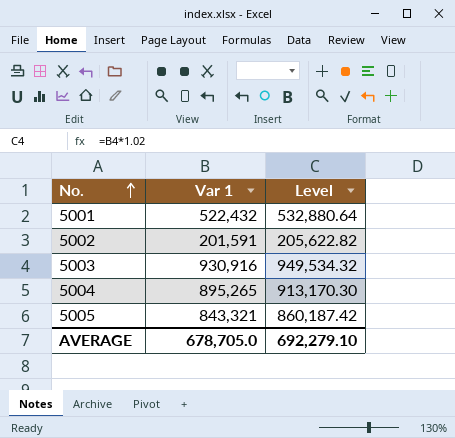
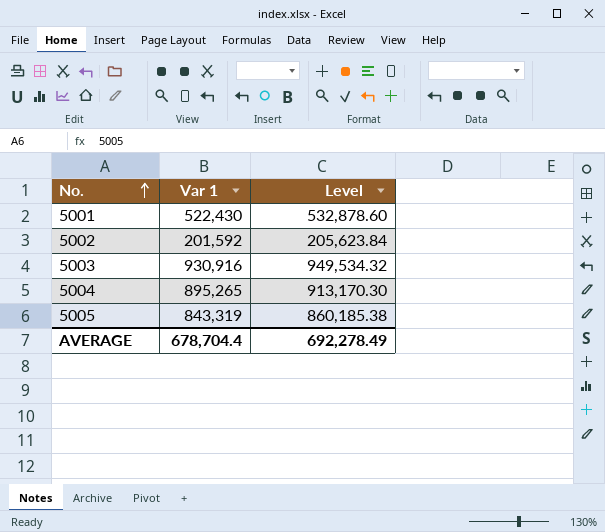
5001 | Var 1: 522,432 -> 522,430
5001 | Level: 532,880.64 -> 532,878.60
5002 | Var 1: 201,591 -> 201,592
5002 | Level: 205,622.82 -> 205,623.84
5005 | Var 1: 843,321 -> 843,319
5005 | Level: 860,187.42 -> 860,185.38
AVERAGE | Var 1: 678,705.0 -> 678,704.4
AVERAGE | Level: 692,279.10 -> 692,278.49

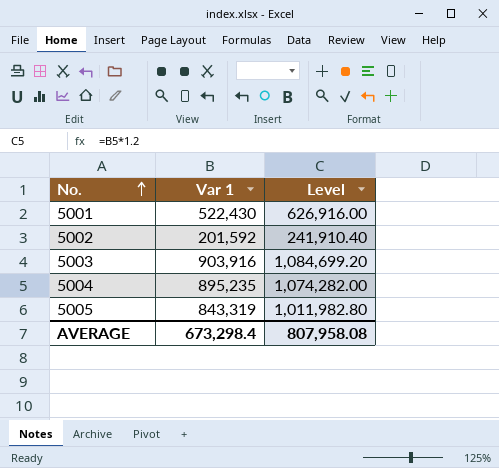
column Level | formula: [Var 1] * 1.02 -> [Var 1] * 1.2
5003 | Var 1: 930,916 -> 903,916
5004 | Var 1: 895,265 -> 895,235
AVERAGE | Var 1: 678,704.4 -> 673,298.4
AVERAGE | Level: 692,278.49 -> 807,958.08

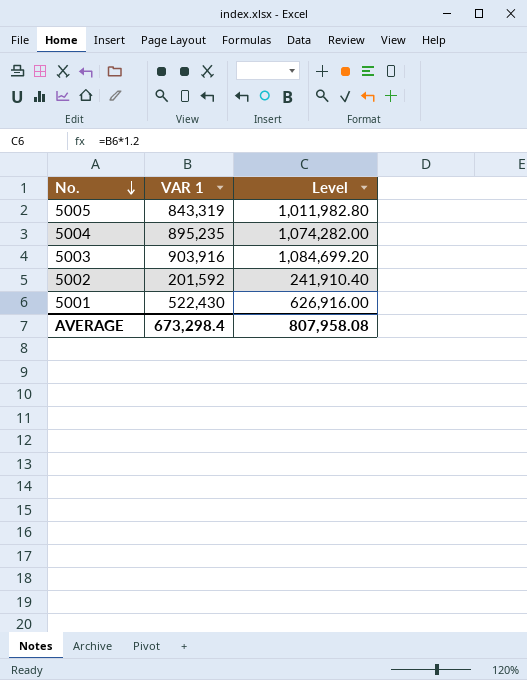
row order: No. ascending -> No. descending
column name: Var 1 -> VAR 1

